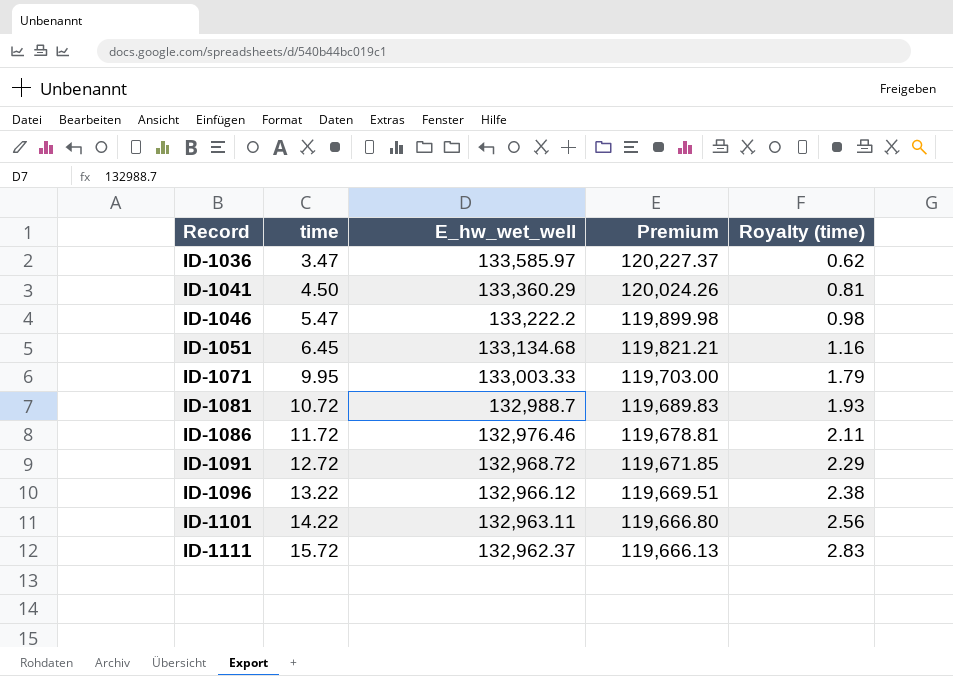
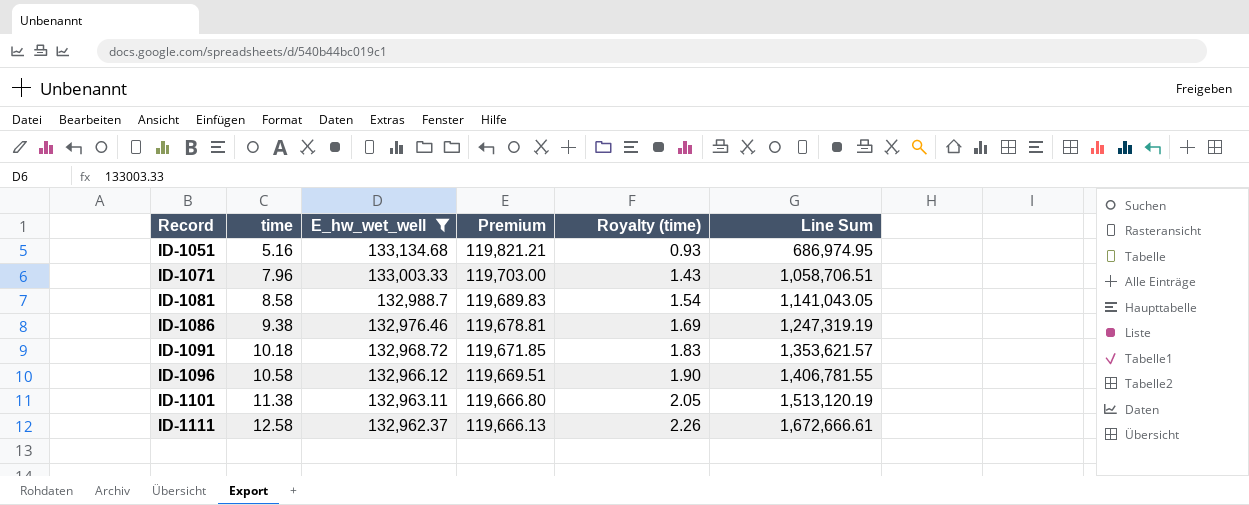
filter: none -> E_hw_wet_well <= 133,134.68
column Line Sum | formula: none -> [time] * [E_hw_wet_well]
ID-1051 | time: 6.45 -> 5.16
ID-1051 | Royalty (time): 1.16 -> 0.93
ID-1071 | time: 9.95 -> 7.96
ID-1071 | Royalty (time): 1.79 -> 1.43
ID-1081 | time: 10.72 -> 8.58
ID-1081 | Royalty (time): 1.93 -> 1.54
ID-1086 | time: 11.72 -> 9.38
ID-1086 | Royalty (time): 2.11 -> 1.69
ID-1091 | time: 12.72 -> 10.18
ID-1091 | Royalty (time): 2.29 -> 1.83
ID-1096 | time: 13.22 -> 10.58
ID-1096 | Royalty (time): 2.38 -> 1.90
ID-1101 | time: 14.22 -> 11.38
ID-1101 | Royalty (time): 2.56 -> 2.05
ID-1111 | time: 15.72 -> 12.58
ID-1111 | Royalty (time): 2.83 -> 2.26

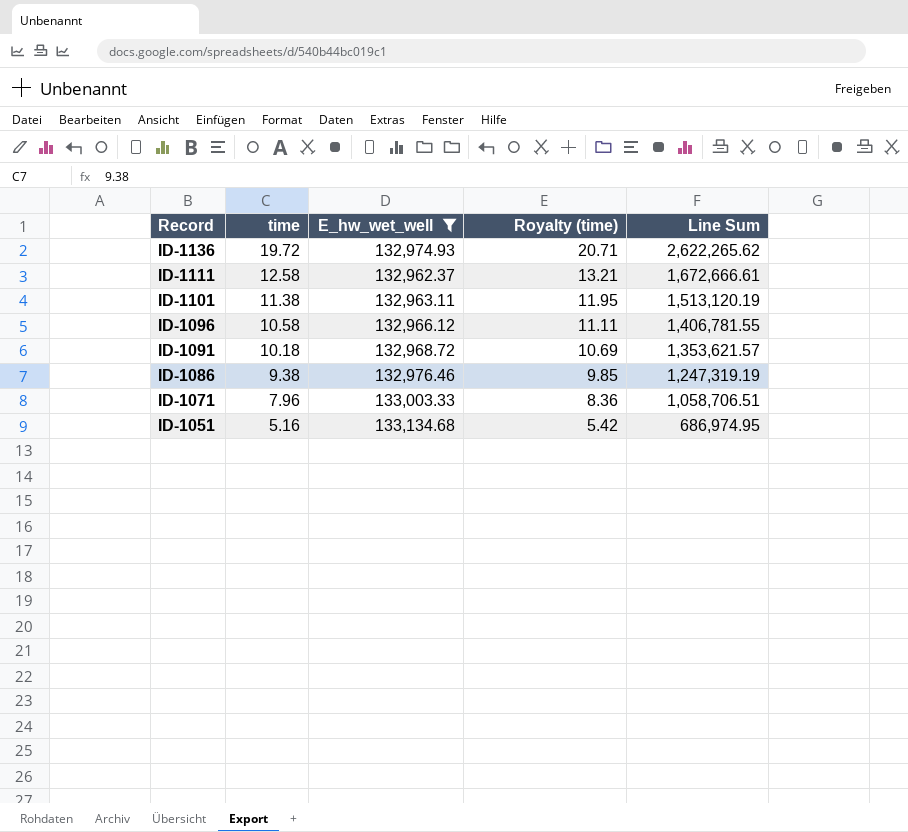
row order: Record ascending -> Record descending
column Premium | formula: [E_hw_wet_well] * 0.9 -> none
column Royalty (time) | formula: [time] * 0.18 -> [time] * 1.05
row ID-1081: 8.58 | 132,988.7 | 119,689.83 | 1.54 | 1,141,043.05 -> none
row ID-1136: none -> 19.72 | 132,974.93 | 20.71 | 2,622,265.62

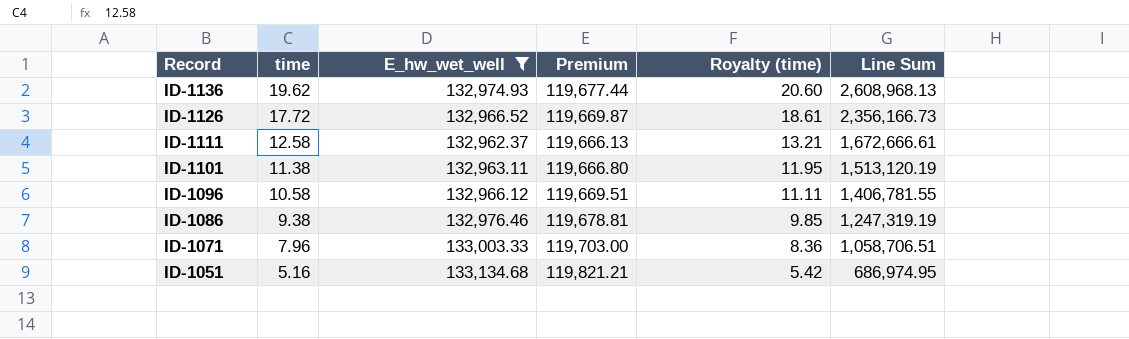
column Premium | formula: none -> [E_hw_wet_well] * 0.9
row ID-1091: 10.18 | 132,968.72 | 10.69 | 1,353,621.57 -> none
ID-1136 | time: 19.72 -> 19.62
ID-1136 | Royalty (time): 20.71 -> 20.60
ID-1136 | Line Sum: 2,622,265.62 -> 2,608,968.13
row ID-1126: none -> 17.72 | 132,966.52 | 119,669.87 | 18.61 | 2,356,166.73

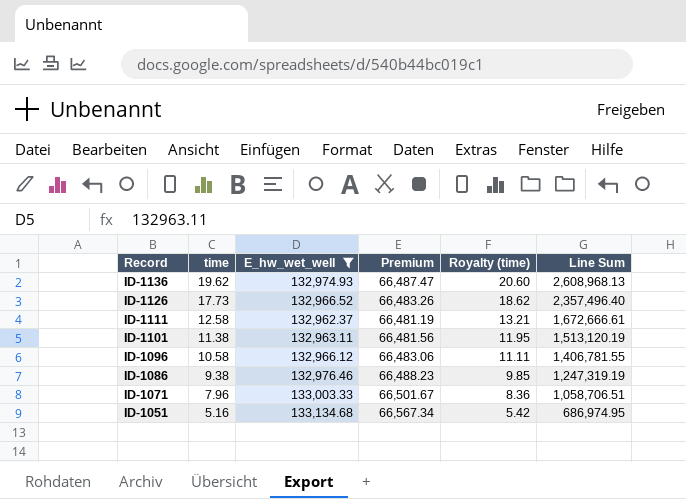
column Premium | formula: [E_hw_wet_well] * 0.9 -> [E_hw_wet_well] * 0.5
ID-1126 | time: 17.72 -> 17.73
ID-1126 | Royalty (time): 18.61 -> 18.62
ID-1126 | Line Sum: 2,356,166.73 -> 2,357,496.40

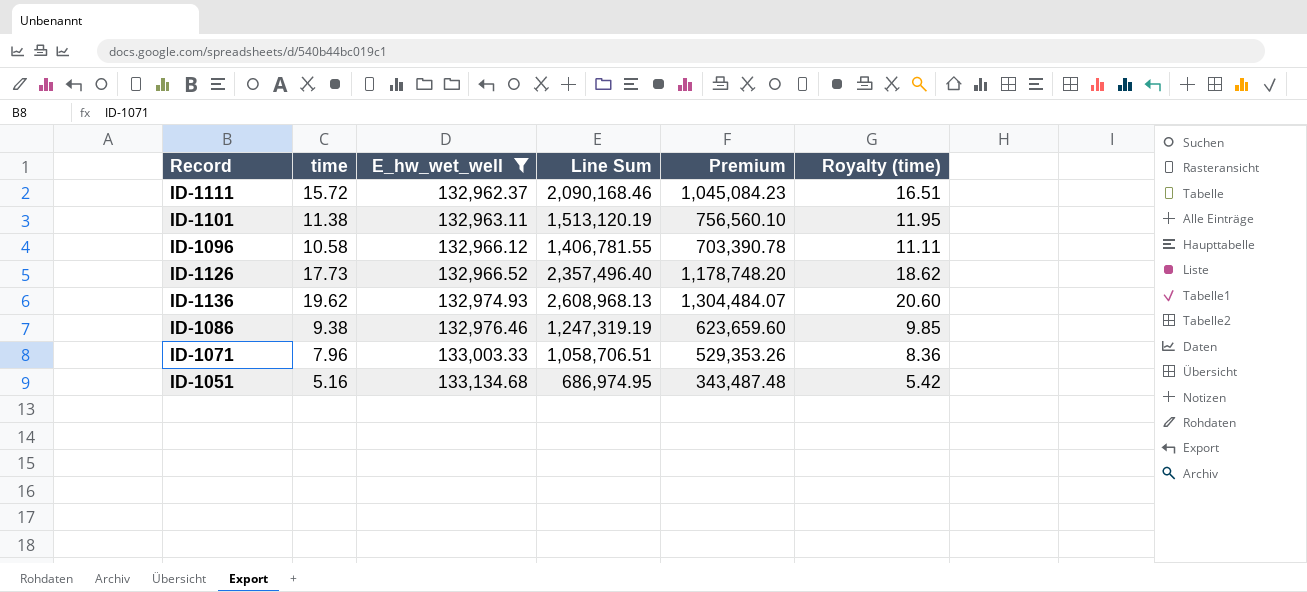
row order: Record descending -> E_hw_wet_well ascending
column Line Sum | position: 6 -> 4
column Premium | formula: [E_hw_wet_well] * 0.5 -> [Line Sum] * 0.5
ID-1111 | time: 12.58 -> 15.72
ID-1111 | Line Sum: 1,672,666.61 -> 2,090,168.46
ID-1111 | Royalty (time): 13.21 -> 16.51

